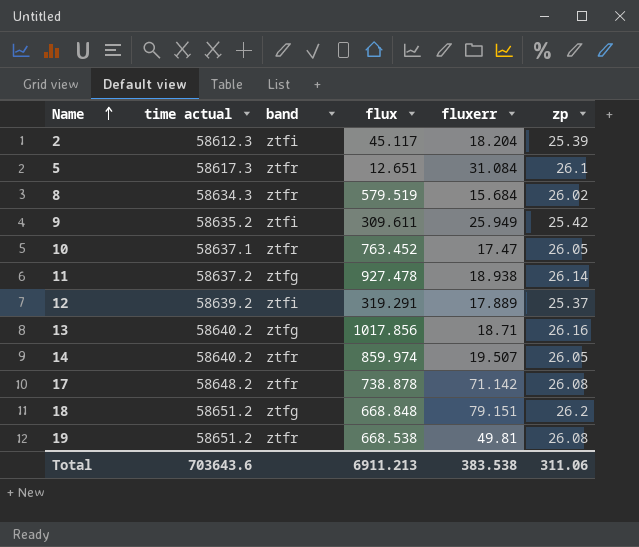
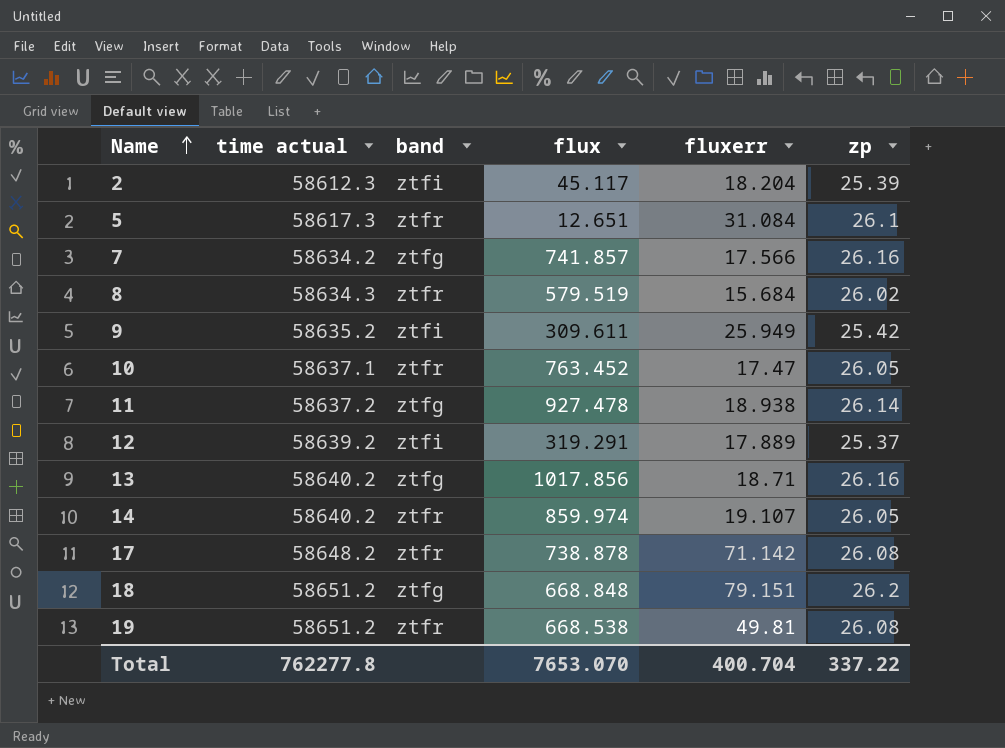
row 7: none -> 58634.2 | ztfg | 741.857 | 17.566 | 26.16
14 | fluxerr: 19.507 -> 19.107
Total | time actual: 703643.6 -> 762277.8
Total | flux: 6911.213 -> 7653.070
Total | fluxerr: 383.538 -> 400.704
Total | zp: 311.06 -> 337.22

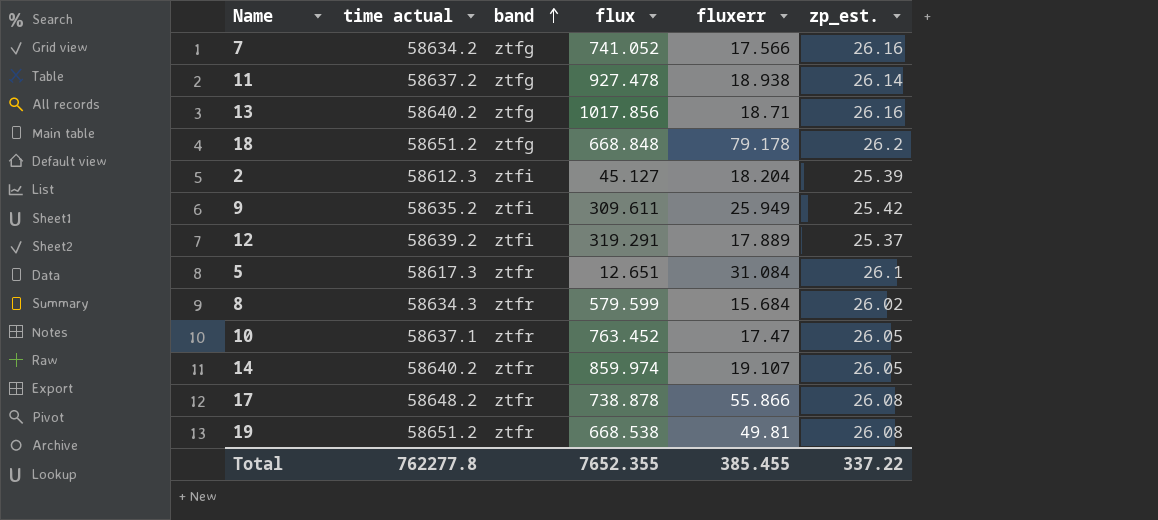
row order: Name ascending -> band ascending
column name: zp -> zp_est.
7 | flux: 741.857 -> 741.052
18 | fluxerr: 79.151 -> 79.178
2 | flux: 45.117 -> 45.127
8 | flux: 579.519 -> 579.599
17 | fluxerr: 71.142 -> 55.866
Total | flux: 7653.070 -> 7652.355
Total | fluxerr: 400.704 -> 385.455

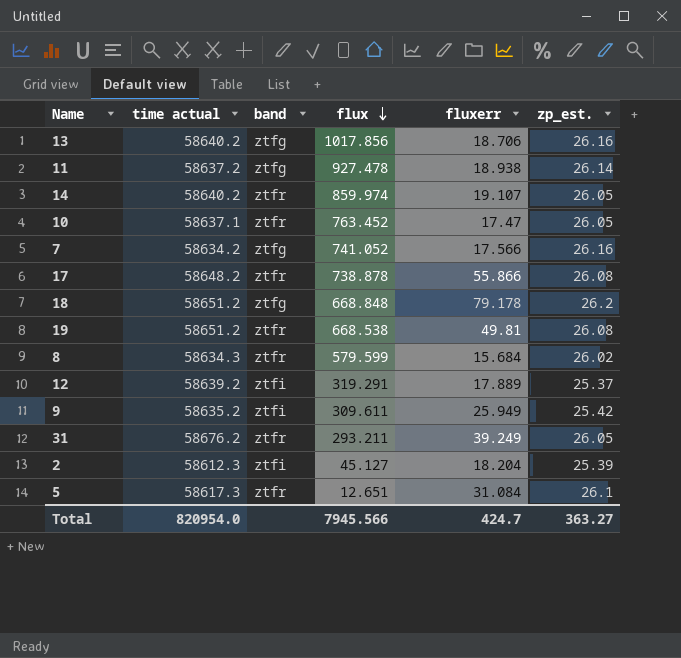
row order: band ascending -> flux descending
13 | fluxerr: 18.71 -> 18.706
row 31: none -> 58676.2 | ztfr | 293.211 | 39.249 | 26.05
Total | time actual: 762277.8 -> 820954.0
Total | flux: 7652.355 -> 7945.566
Total | fluxerr: 385.455 -> 424.7
Total | zp_est.: 337.22 -> 363.27

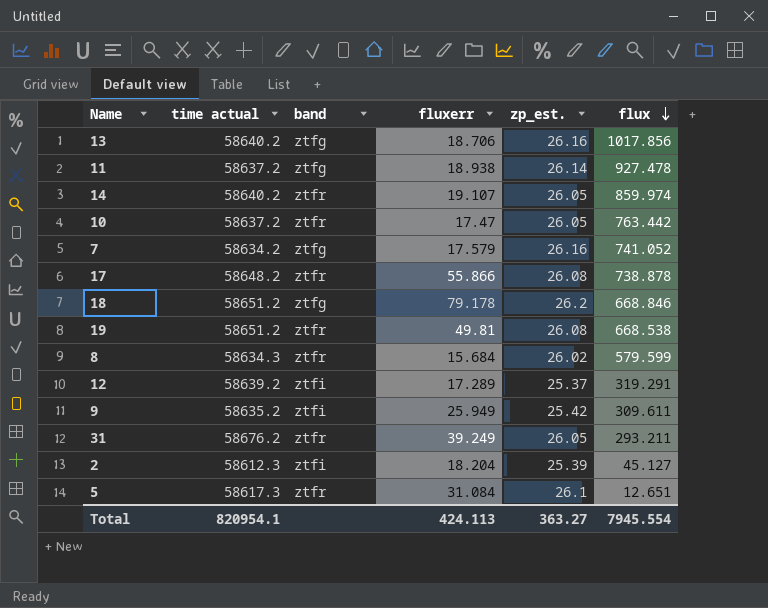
column flux | position: 4 -> 6
10 | time actual: 58637.1 -> 58637.2
10 | flux: 763.452 -> 763.442
7 | fluxerr: 17.566 -> 17.579
18 | flux: 668.848 -> 668.846
12 | fluxerr: 17.889 -> 17.289
Total | time actual: 820954.0 -> 820954.1
Total | fluxerr: 424.7 -> 424.113
Total | flux: 7945.566 -> 7945.554

